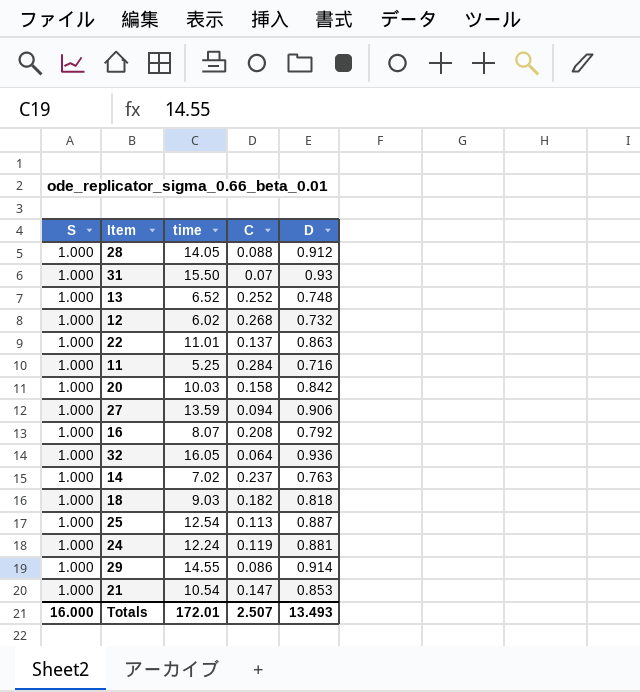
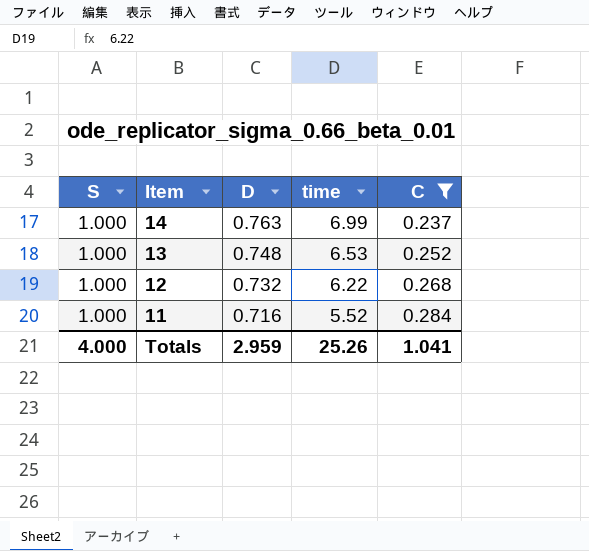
filter: none -> C >= 0.237
row order: none -> Item descending
column D | position: 5 -> 3
14 | time: 7.02 -> 6.99
13 | time: 6.52 -> 6.53
12 | time: 6.02 -> 6.22
11 | time: 5.25 -> 5.52
Totals | S: 16.000 -> 4.000
Totals | D: 13.493 -> 2.959
Totals | time: 172.01 -> 25.26
Totals | C: 2.507 -> 1.041

